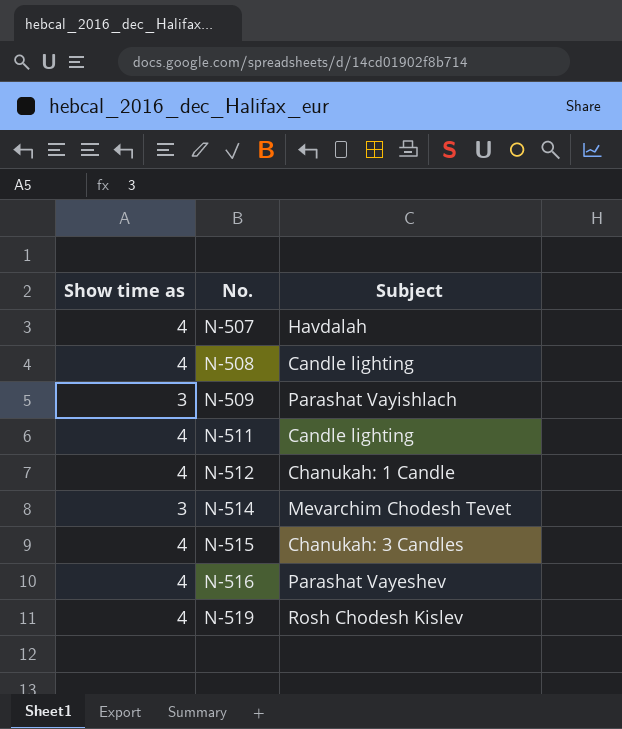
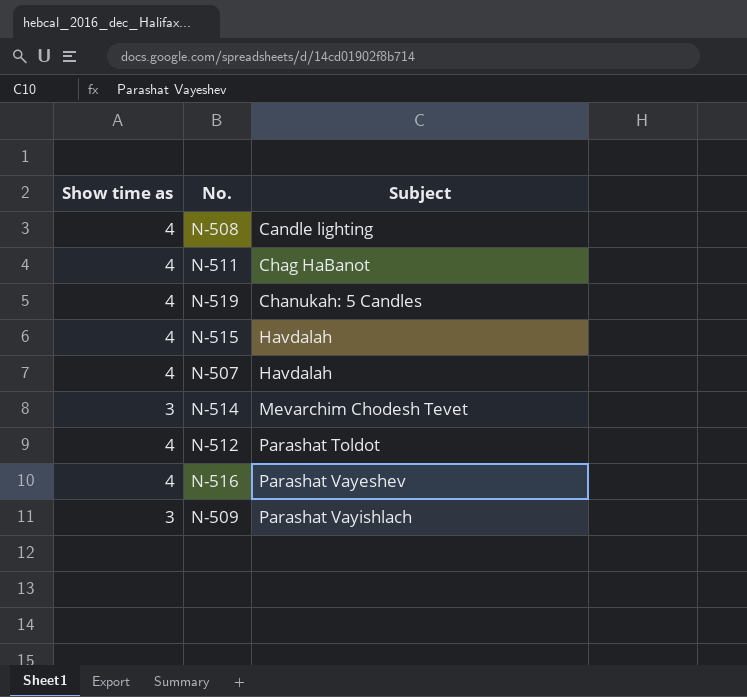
row order: No. ascending -> Subject ascending
N-511 | Subject: Candle lighting -> Chag HaBanot
N-519 | Subject: Rosh Chodesh Kislev -> Chanukah: 5 Candles
N-515 | Subject: Chanukah: 3 Candles -> Havdalah
N-512 | Subject: Chanukah: 1 Candle -> Parashat Toldot

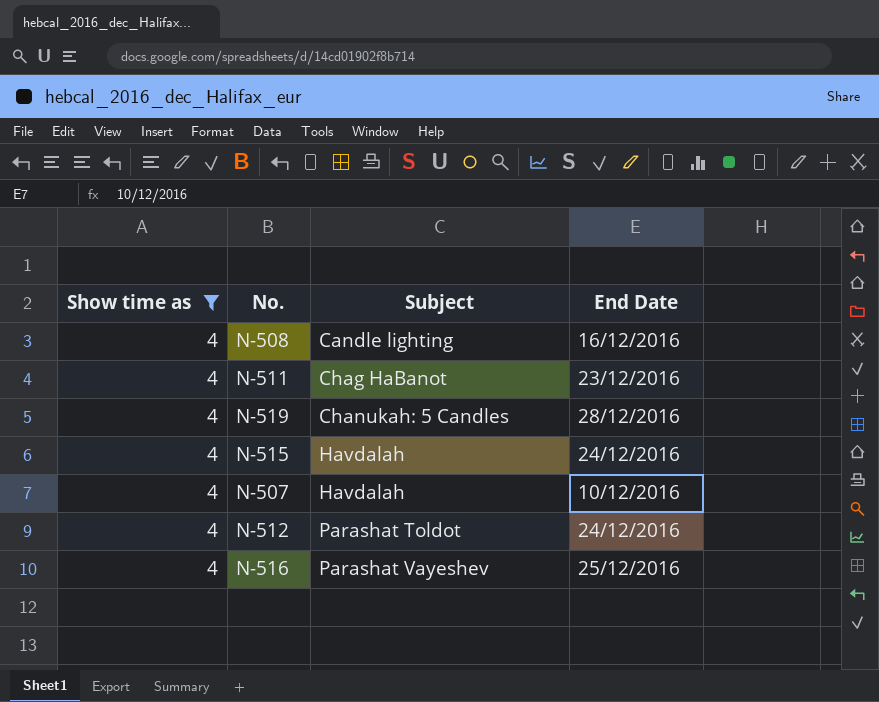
filter: none -> Show time as = 4
column End Date | position: none -> 4

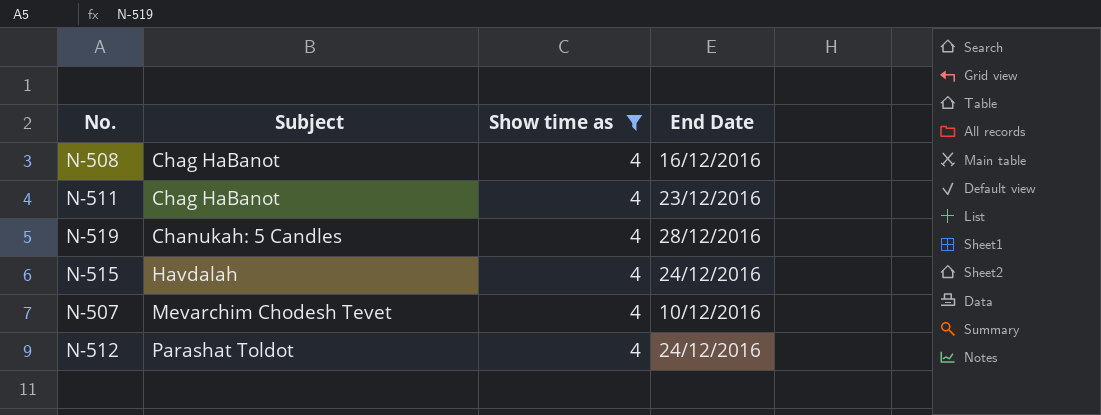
column Show time as | position: 1 -> 3
row N-516: 4 | Parashat Vayeshev | 25/12/2016 -> none
N-508 | Subject: Candle lighting -> Chag HaBanot
N-507 | Subject: Havdalah -> Mevarchim Chodesh Tevet

